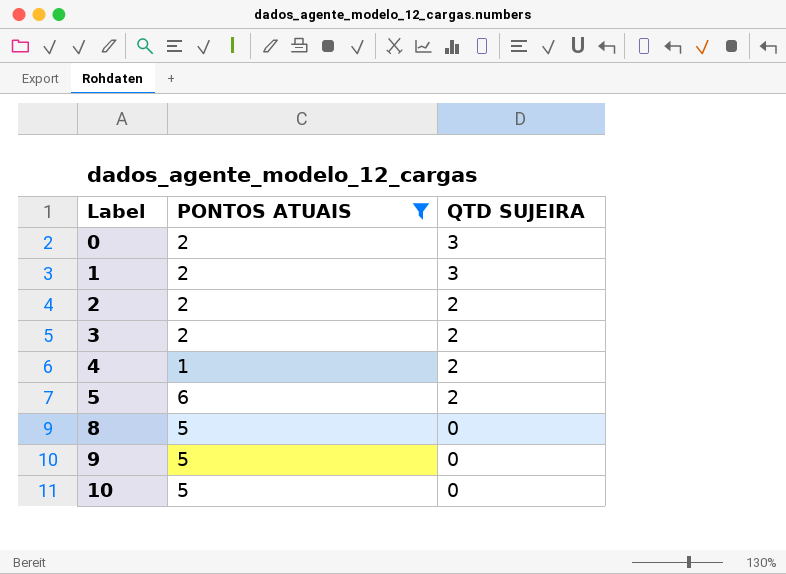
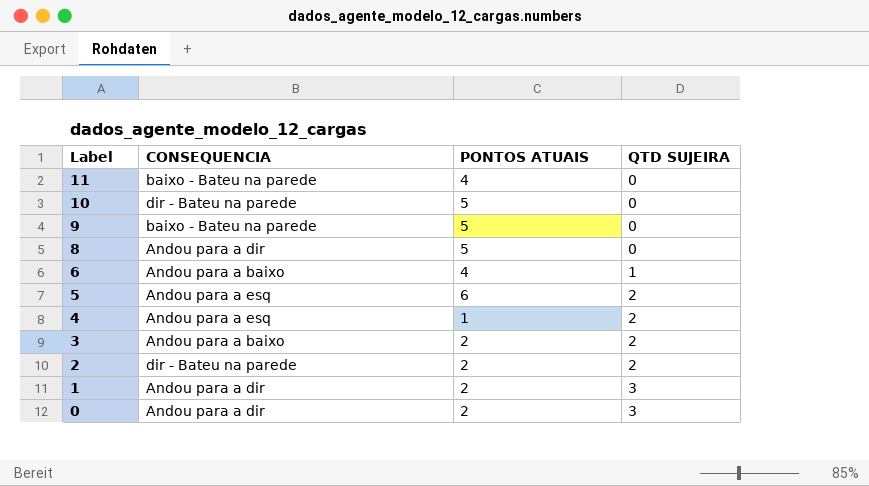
filter: PONTOS ATUAIS != 4 -> none
row order: Label ascending -> Label descending
column CONSEQUENCIA | position: none -> 2

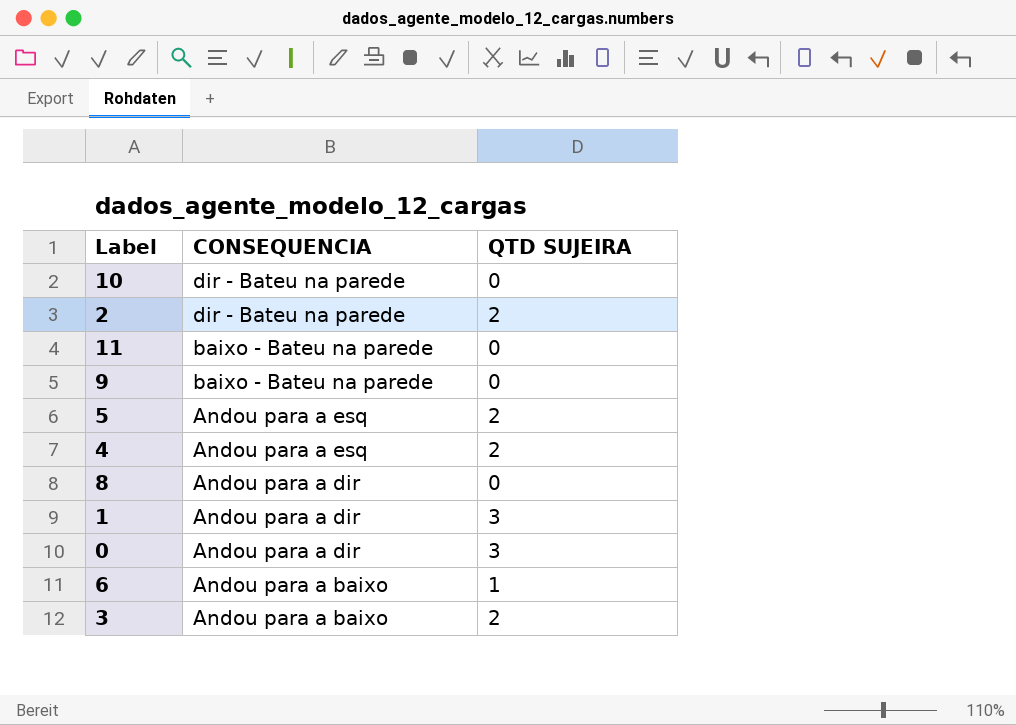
row order: Label descending -> CONSEQUENCIA descending
column PONTOS ATUAIS | position: 3 -> none

